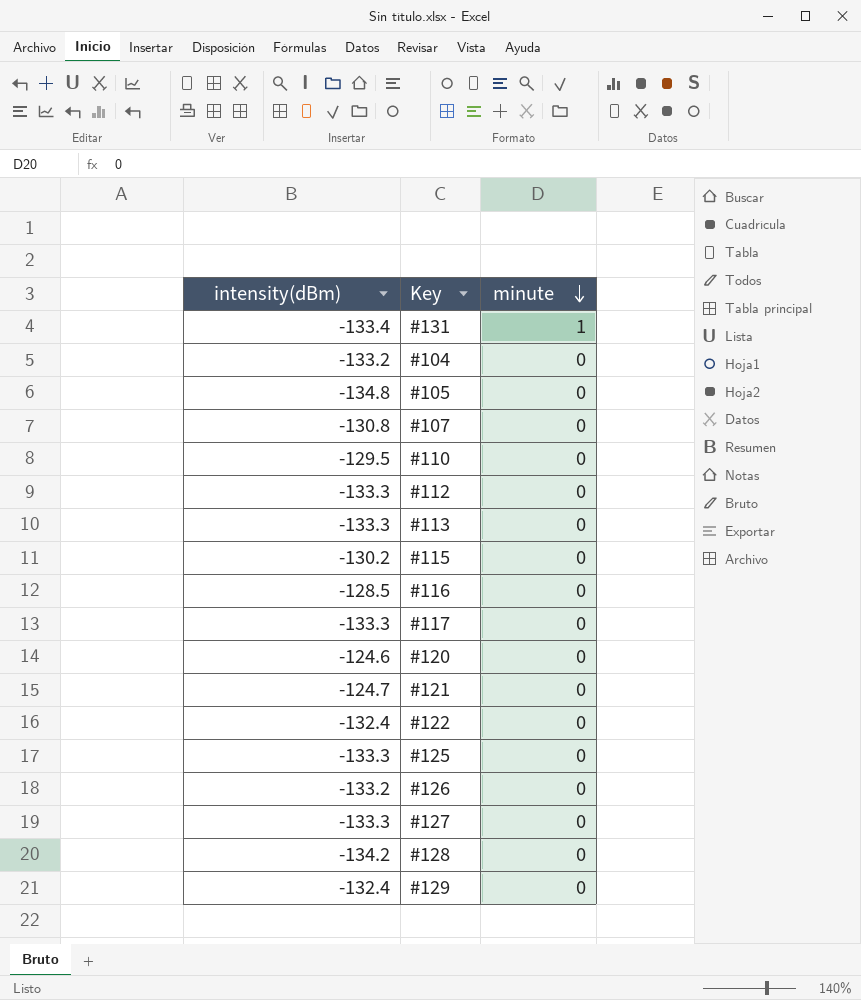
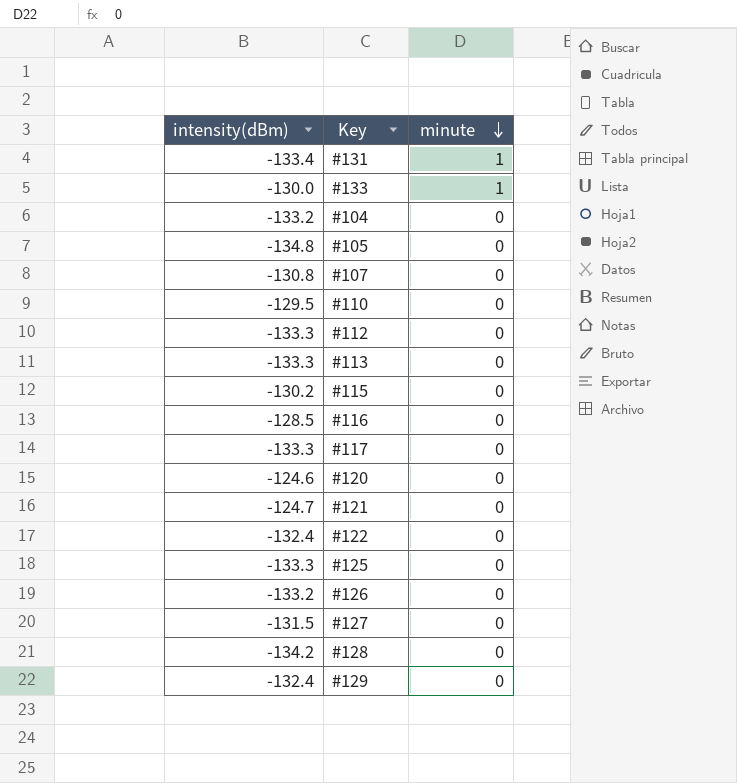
row #133: none -> -130.0 | 1
#127 | intensity(dBm): -133.3 -> -131.5

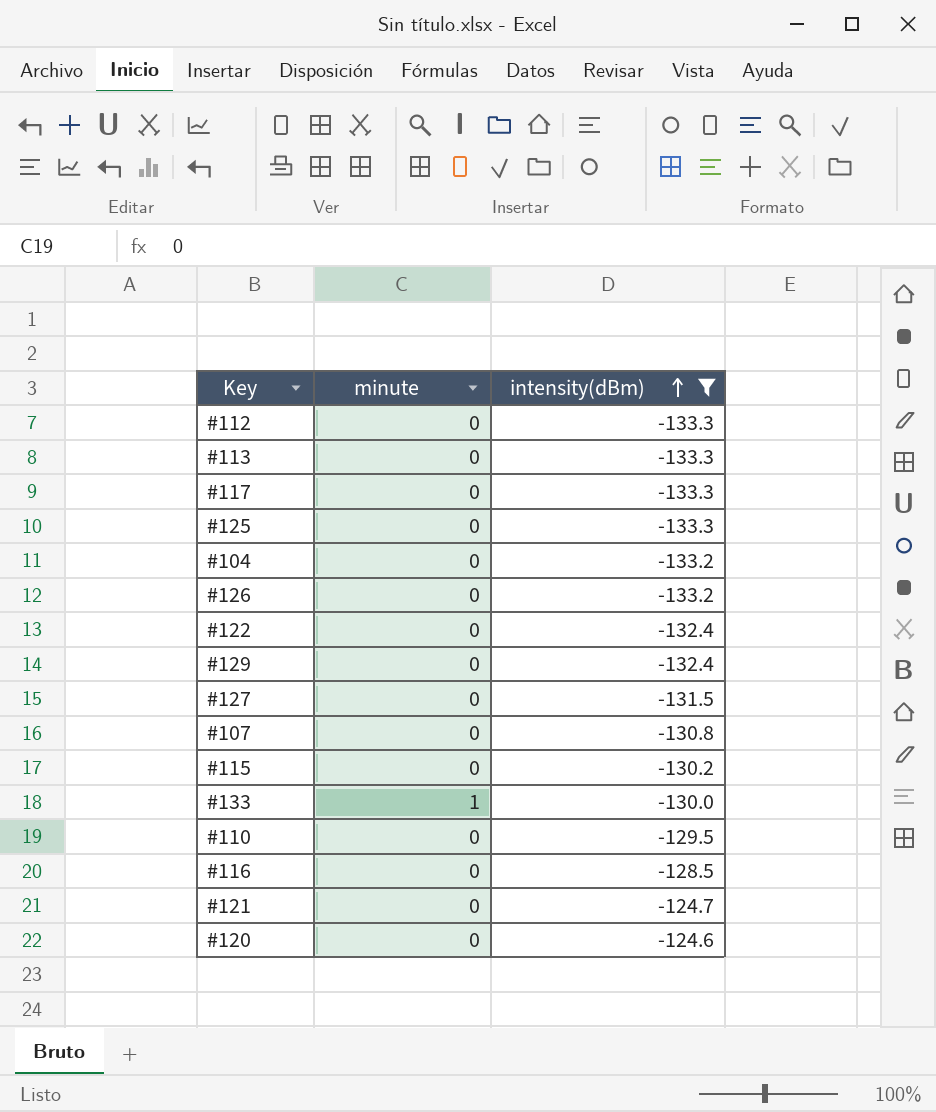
filter: none -> intensity(dBm) >= -133.3
row order: minute descending -> intensity(dBm) ascending
column intensity(dBm) | position: 1 -> 3

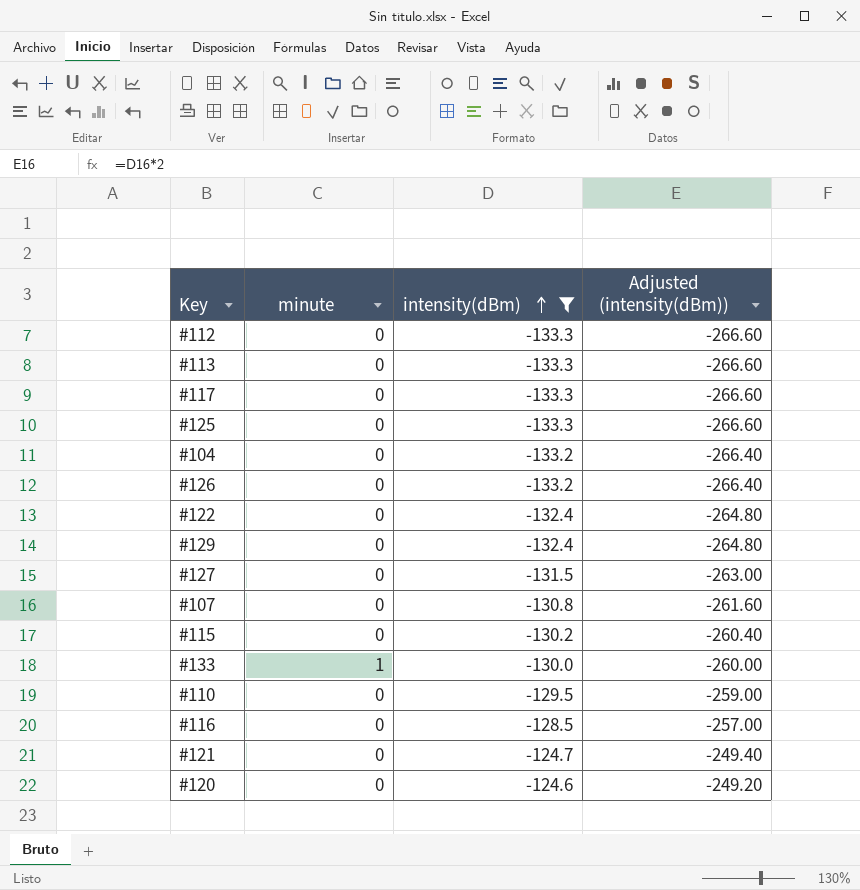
column Adjusted (intensity(dBm)) | formula: none -> [intensity(dBm)] * 2

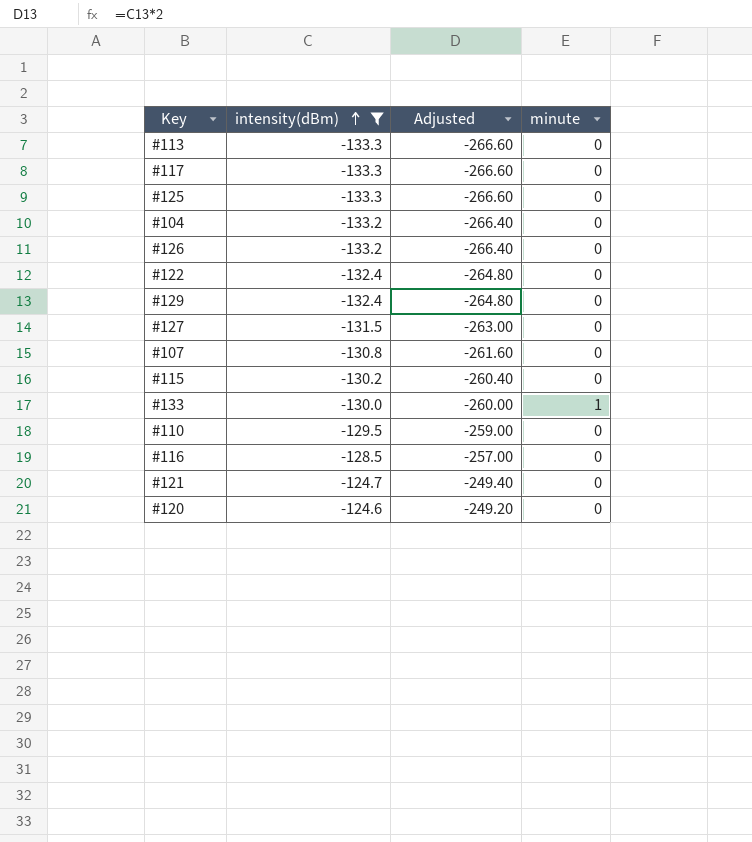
column name: Adjusted (intensity(dBm)) -> Adjusted
column minute | position: 2 -> 4
row #112: 0 | -133.3 | -266.60 -> none

